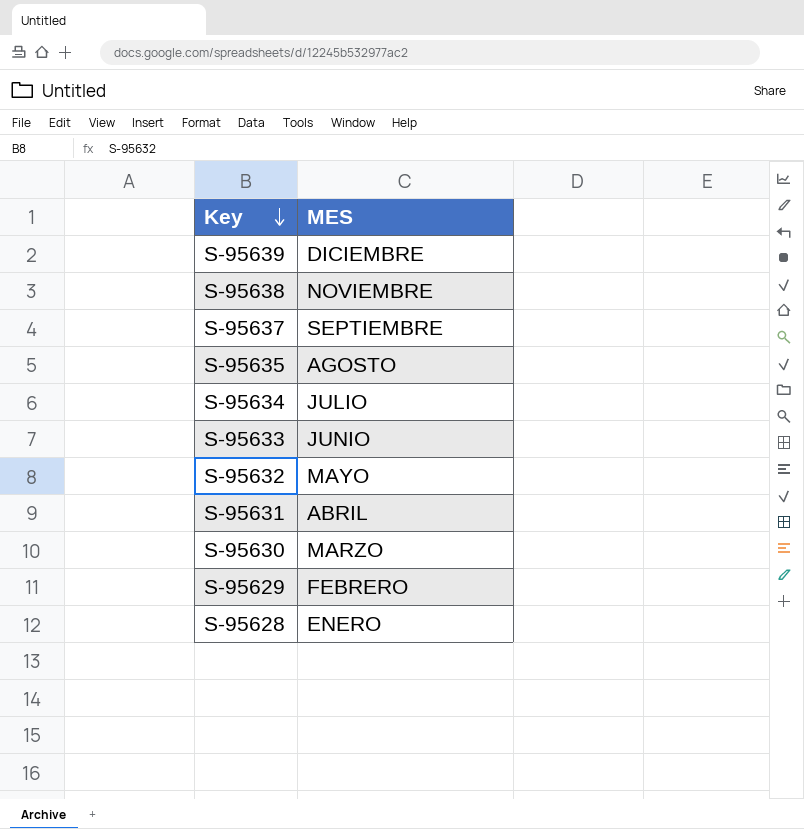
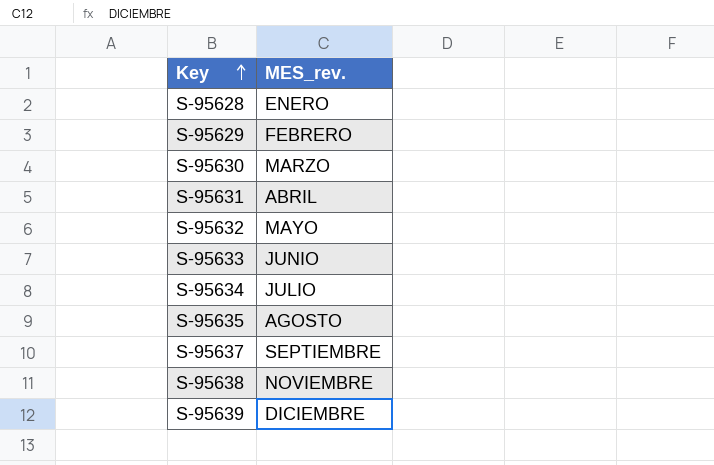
row order: Key descending -> Key ascending
column name: MES -> MES_rev.

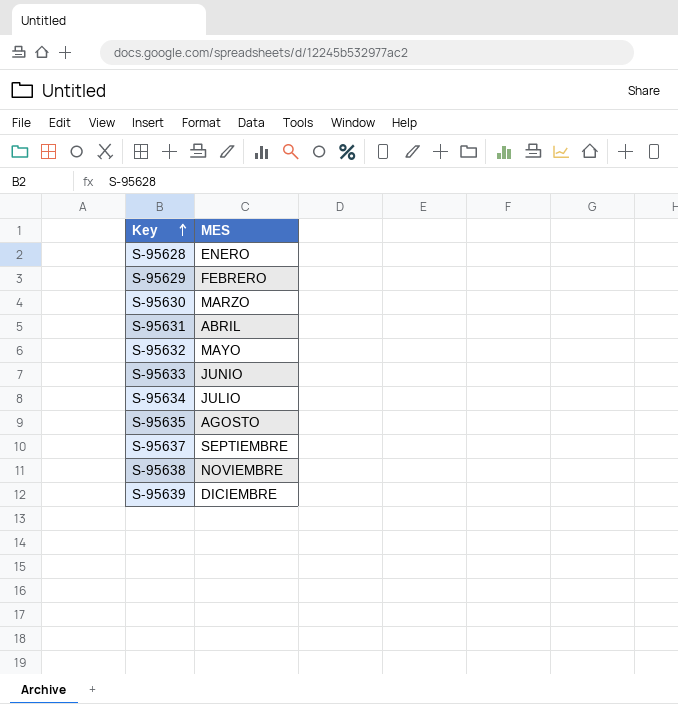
column name: MES_rev. -> MES

